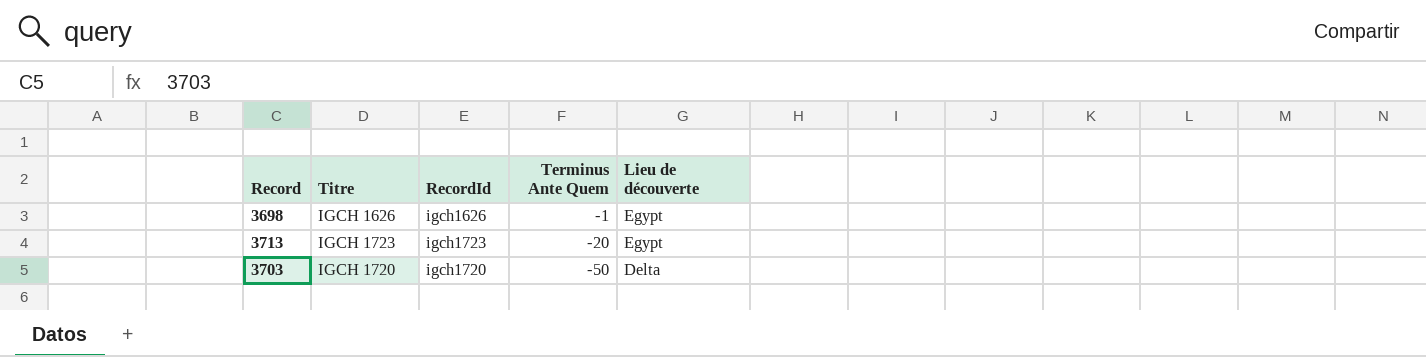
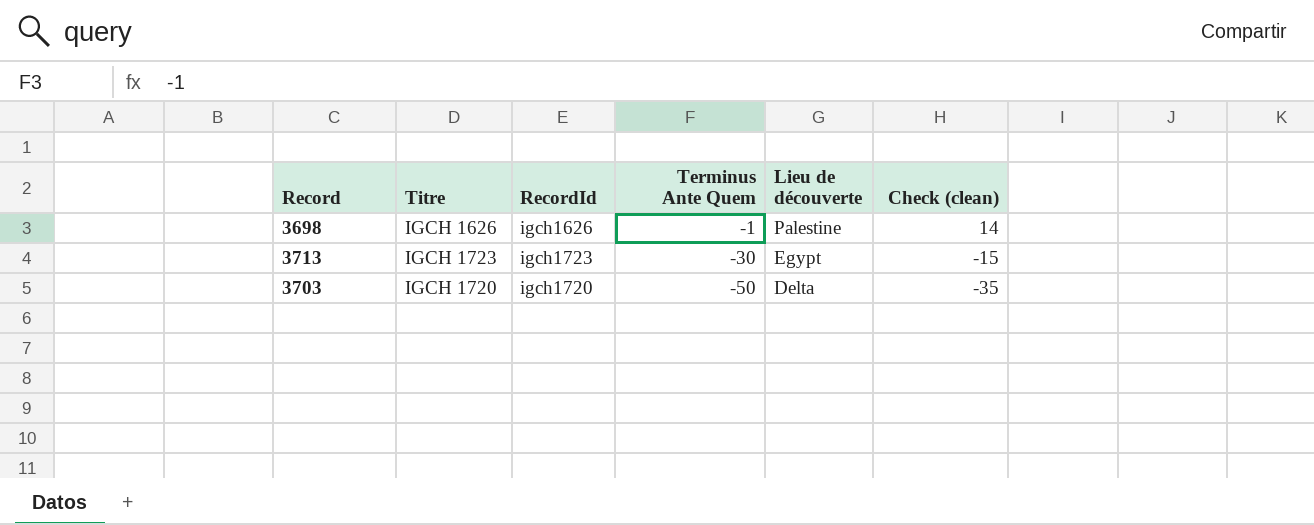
column Check (clean) | formula: none -> [Terminus Ante Quem] + 15
3698 | Lieu de découverte: Egypt -> Palestine
3713 | Terminus Ante Quem: -20 -> -30

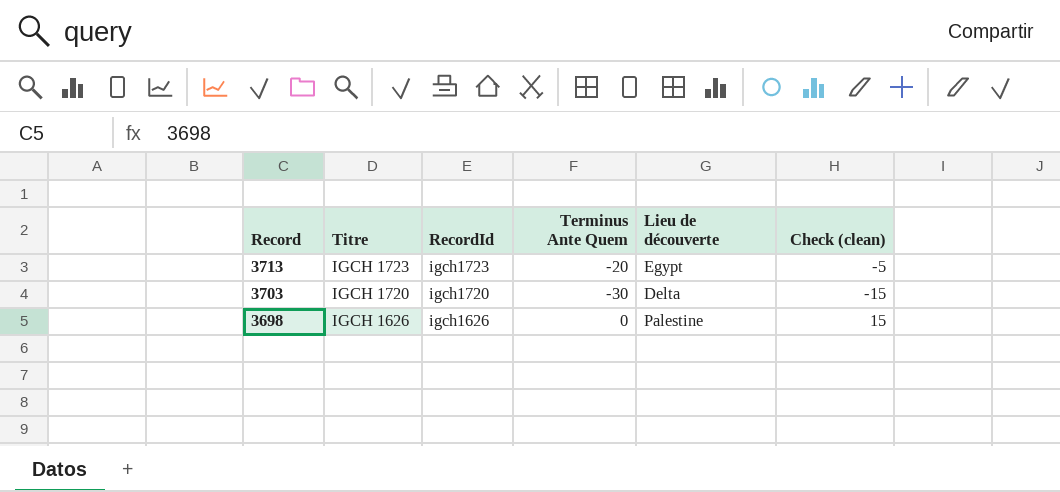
row order: Terminus Ante Quem descending -> Record descending
3713 | Terminus Ante Quem: -30 -> -20
3713 | Check (clean): -15 -> -5
3703 | Terminus Ante Quem: -50 -> -30
3703 | Check (clean): -35 -> -15
3698 | Terminus Ante Quem: -1 -> 0
3698 | Check (clean): 14 -> 15

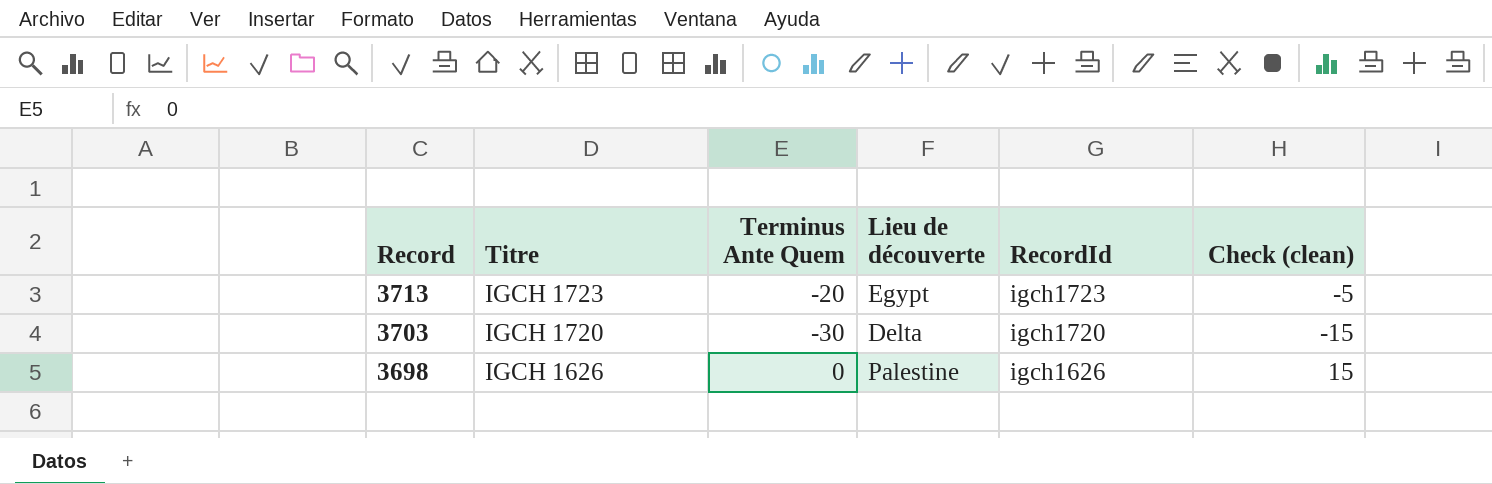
column RecordId | position: 3 -> 5

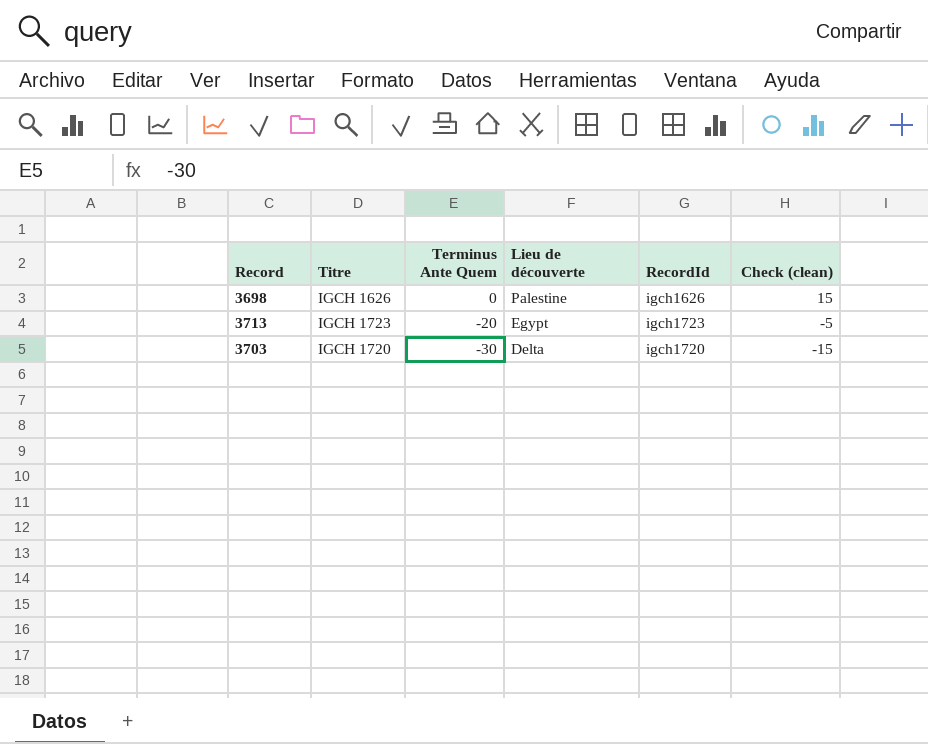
row order: Record descending -> Terminus Ante Quem descending

